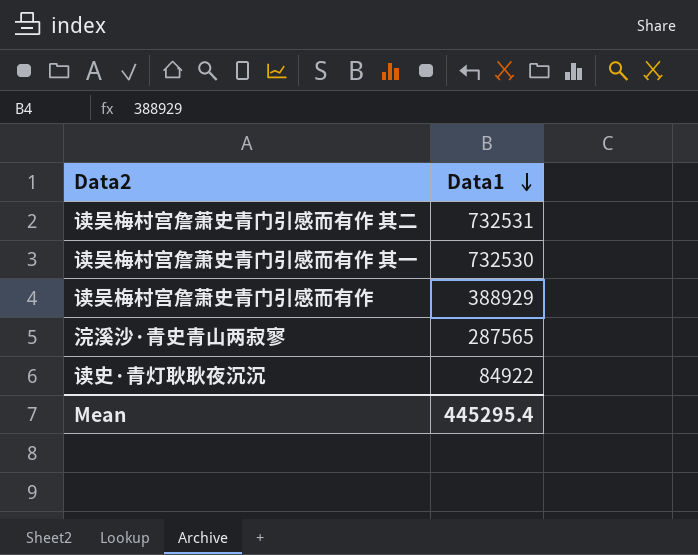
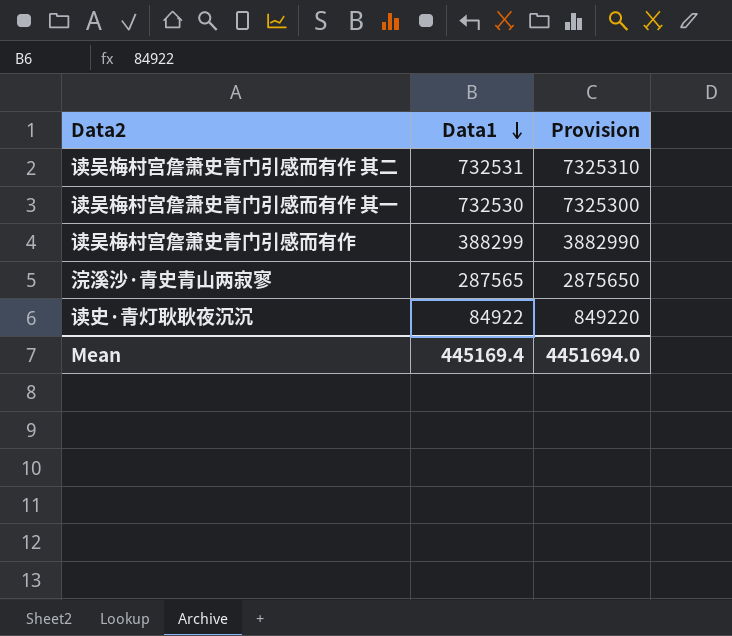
column Provision | formula: none -> [Data1] * 10
读吴梅村宫詹萧史青门引感而有作 | Data1: 388929 -> 388299
Mean | Data1: 445295.4 -> 445169.4

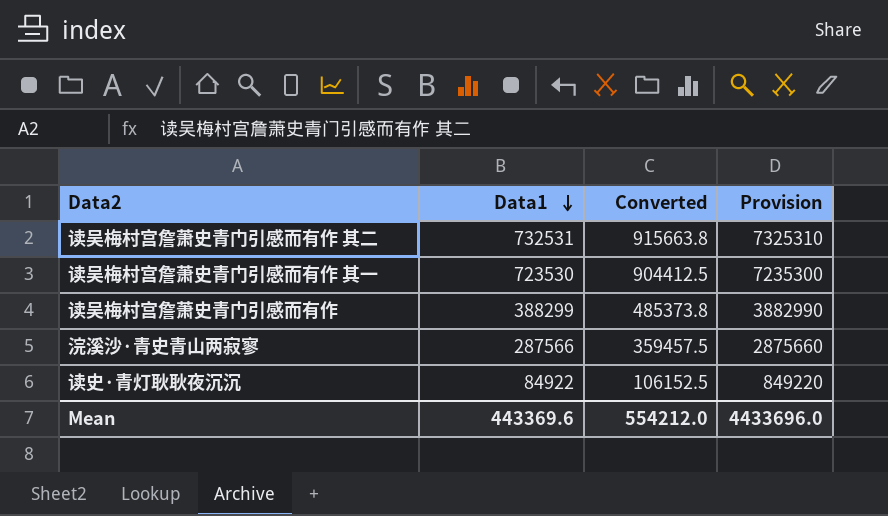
column Converted | formula: none -> [Data1] * 1.25
读吴梅村宫詹萧史青门引感而有作 其一 | Data1: 732530 -> 723530
读吴梅村宫詹萧史青门引感而有作 其一 | Provision: 7325300 -> 7235300
浣溪沙·青史青山两寂寥 | Data1: 287565 -> 287566
浣溪沙·青史青山两寂寥 | Provision: 2875650 -> 2875660
Mean | Data1: 445169.4 -> 443369.6
Mean | Provision: 4451694.0 -> 4433696.0

